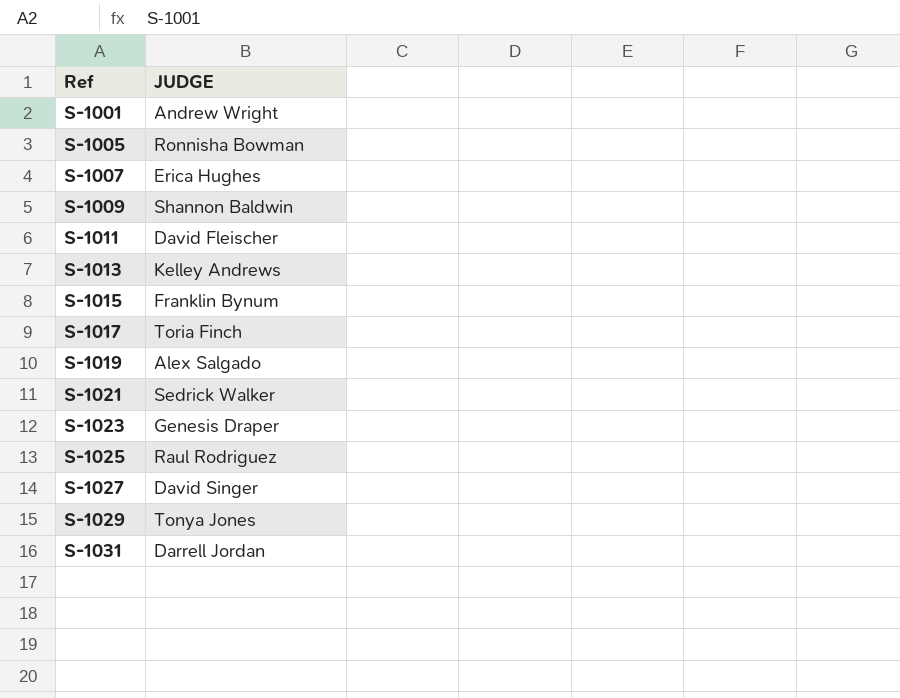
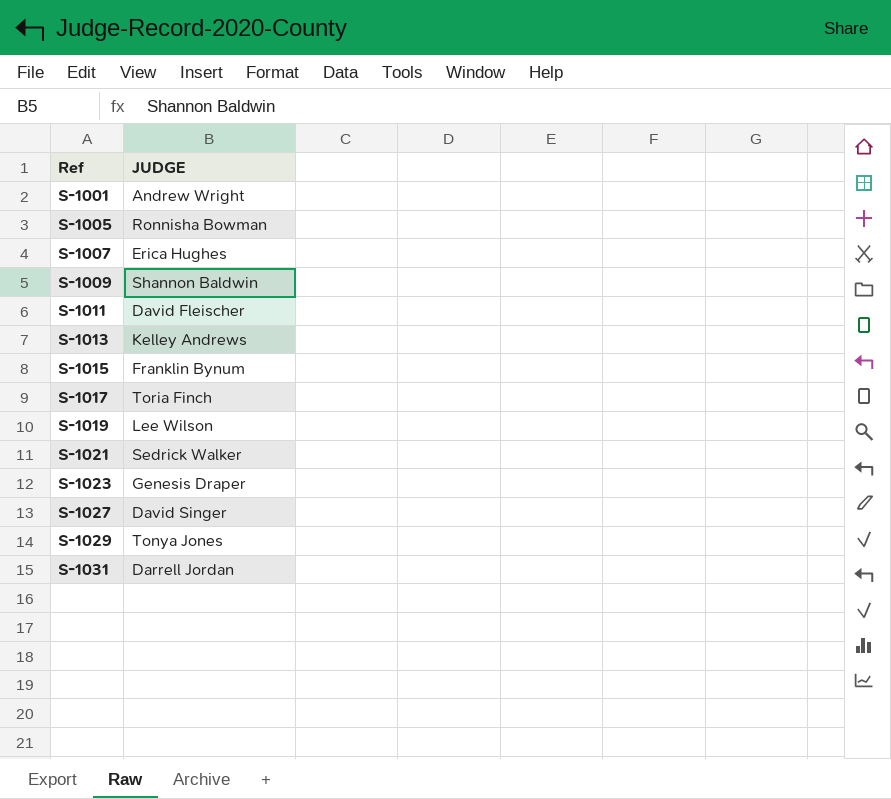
row S-1025: Raul Rodriguez -> none
S-1019 | JUDGE: Alex Salgado -> Lee Wilson

